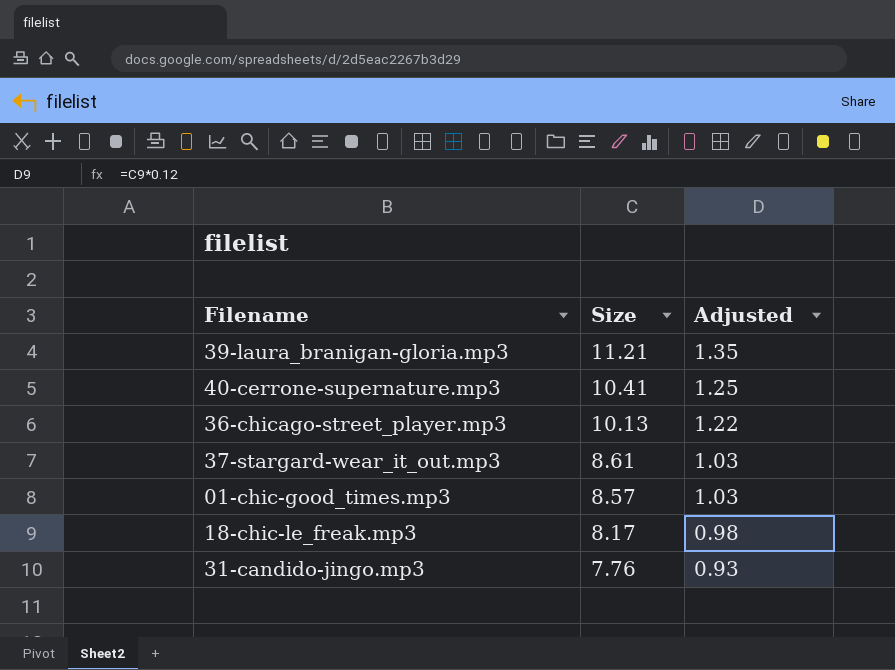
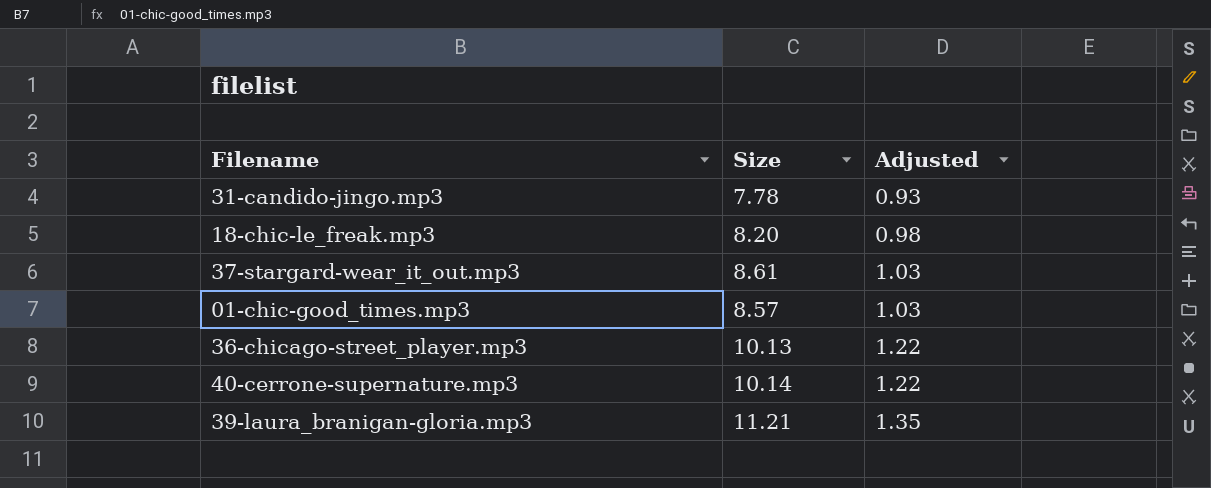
row order: Size descending -> Adjusted ascending
31-candido-jingo.mp3 | Size: 7.76 -> 7.78
18-chic-le_freak.mp3 | Size: 8.17 -> 8.20
40-cerrone-supernature.mp3 | Size: 10.41 -> 10.14
40-cerrone-supernature.mp3 | Adjusted: 1.25 -> 1.22

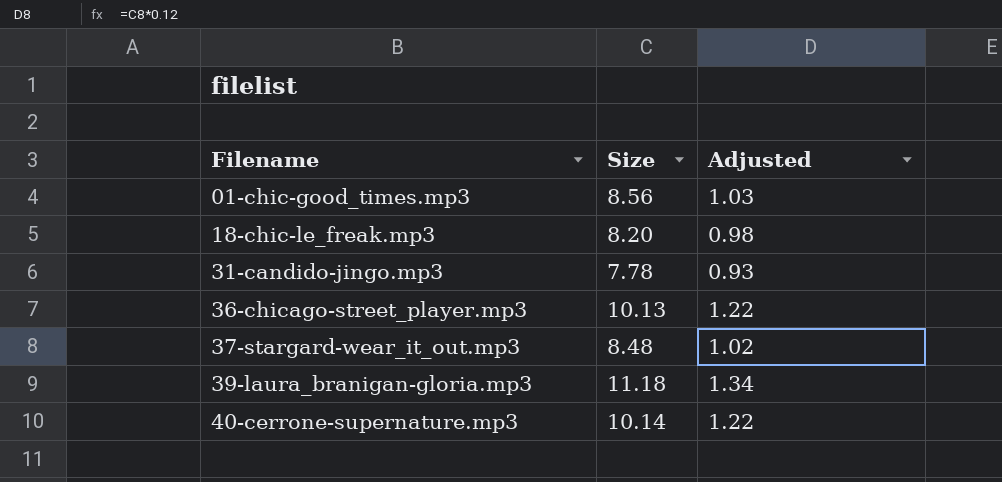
row order: Adjusted ascending -> Filename ascending
01-chic-good_times.mp3 | Size: 8.57 -> 8.56
37-stargard-wear_it_out.mp3 | Size: 8.61 -> 8.48
37-stargard-wear_it_out.mp3 | Adjusted: 1.03 -> 1.02
39-laura_branigan-gloria.mp3 | Size: 11.21 -> 11.18
39-laura_branigan-gloria.mp3 | Adjusted: 1.35 -> 1.34

